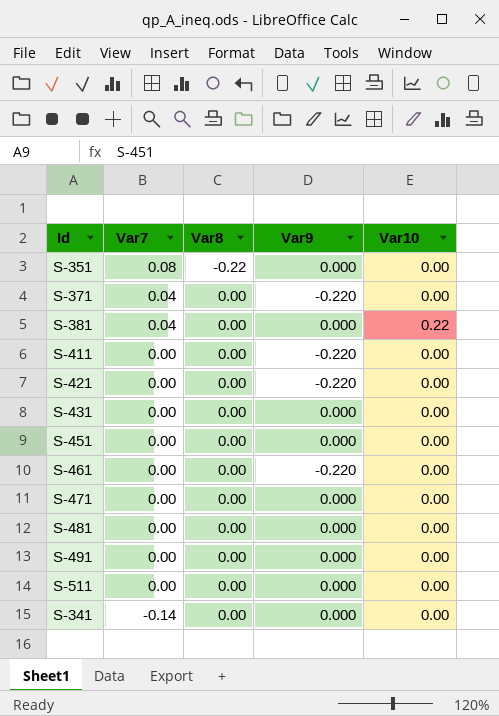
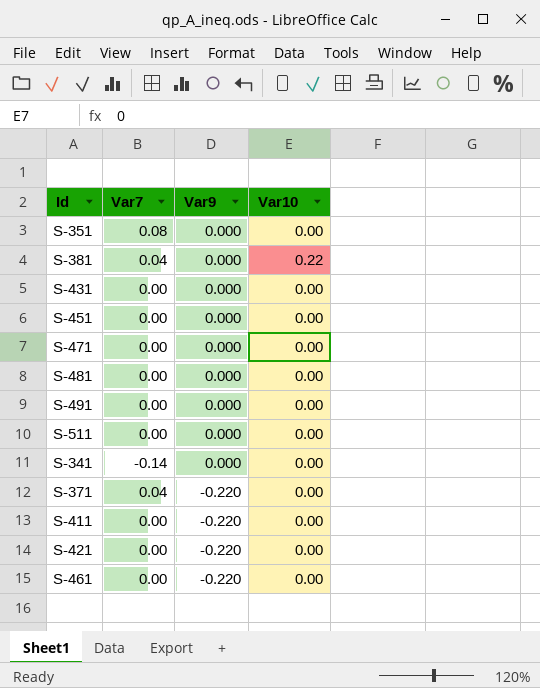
row order: Var7 descending -> Var9 descending
column Var8 | position: 3 -> none

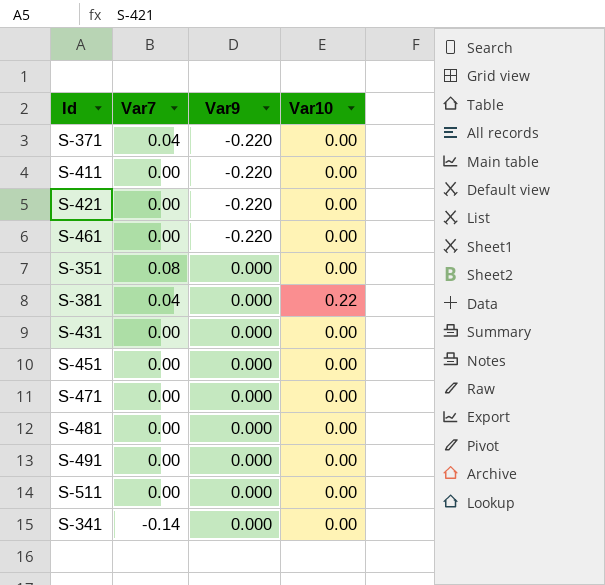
row order: Var9 descending -> Var9 ascending

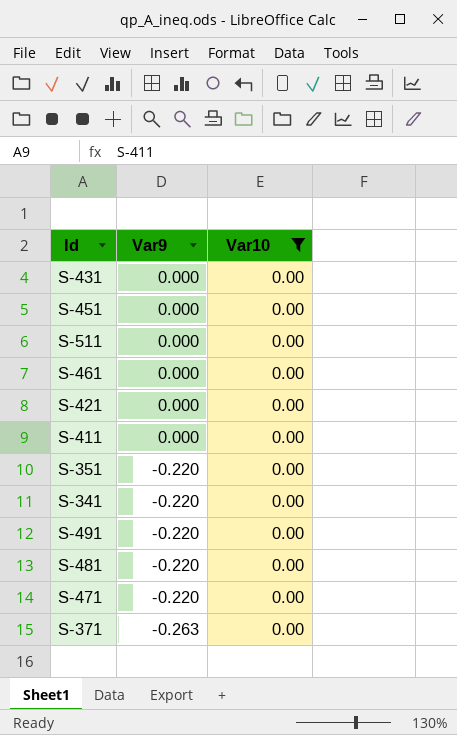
filter: none -> Var10 = 0.00
row order: Var9 ascending -> Var9 descending
column Var7 | position: 2 -> none
S-461 | Var9: -0.220 -> 0.000
S-421 | Var9: -0.220 -> 0.000
S-411 | Var9: -0.220 -> 0.000
S-351 | Var9: 0.000 -> -0.220
S-341 | Var9: 0.000 -> -0.220
S-491 | Var9: 0.000 -> -0.220
S-481 | Var9: 0.000 -> -0.220
S-471 | Var9: 0.000 -> -0.220
S-371 | Var9: -0.220 -> -0.263

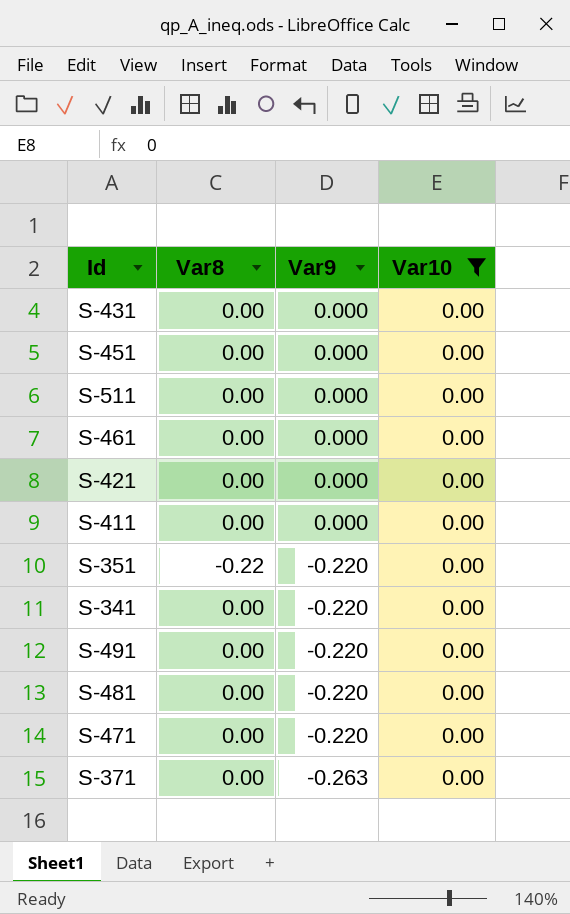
column Var8 | position: none -> 2

